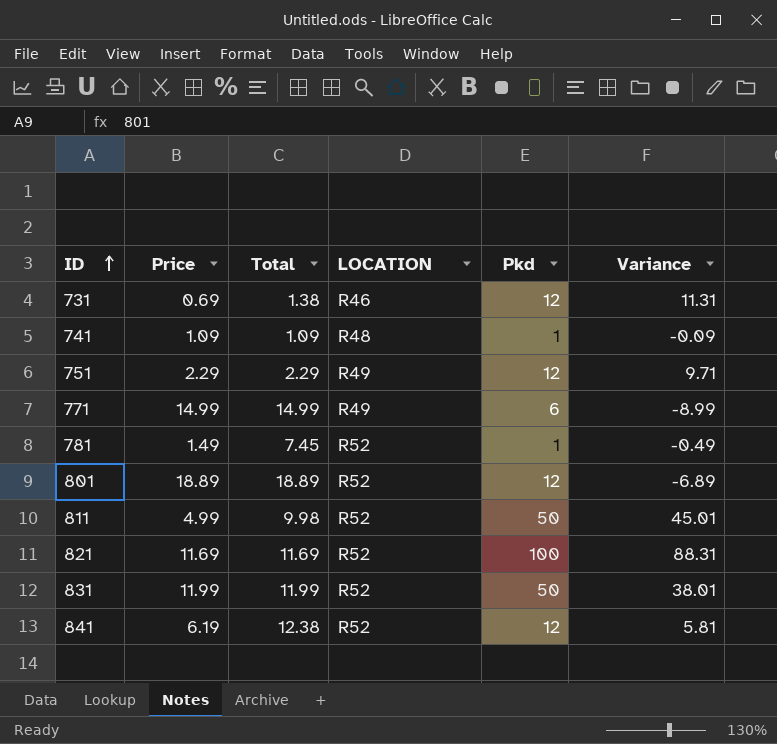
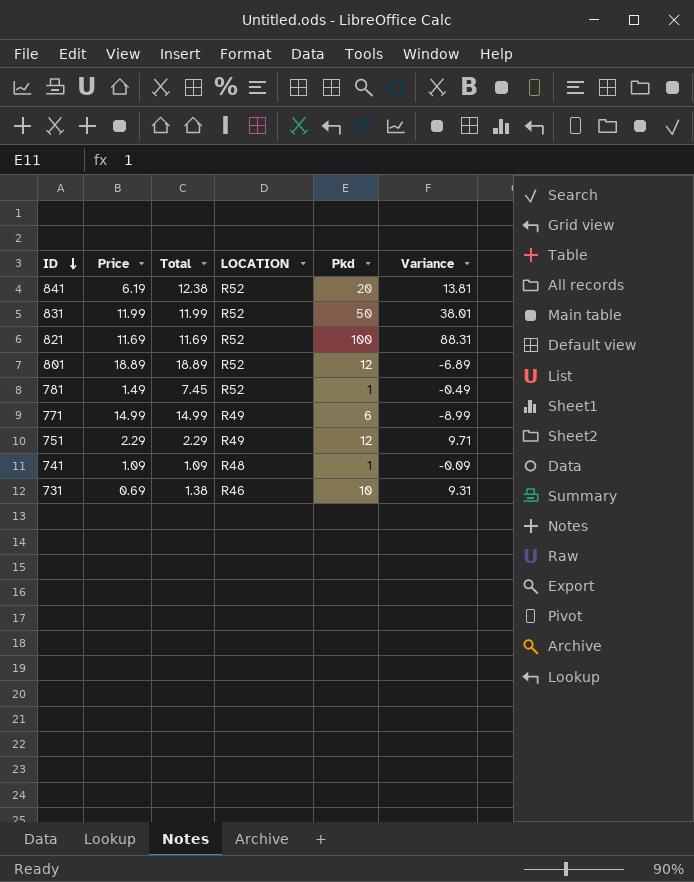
row order: ID ascending -> ID descending
row 811: 4.99 | 9.98 | R52 | 50 | 45.01 -> none
841 | Pkd: 12 -> 20
841 | Variance: 5.81 -> 13.81
731 | Pkd: 12 -> 10
731 | Variance: 11.31 -> 9.31

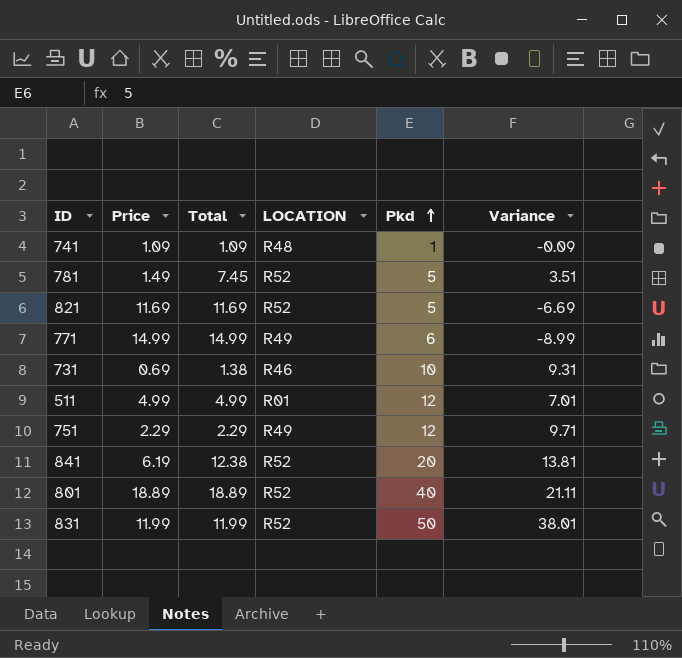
row order: ID descending -> Pkd ascending
781 | Pkd: 1 -> 5
781 | Variance: -0.49 -> 3.51
821 | Pkd: 100 -> 5
821 | Variance: 88.31 -> -6.69
row 511: none -> 4.99 | 4.99 | R01 | 12 | 7.01
801 | Pkd: 12 -> 40
801 | Variance: -6.89 -> 21.11

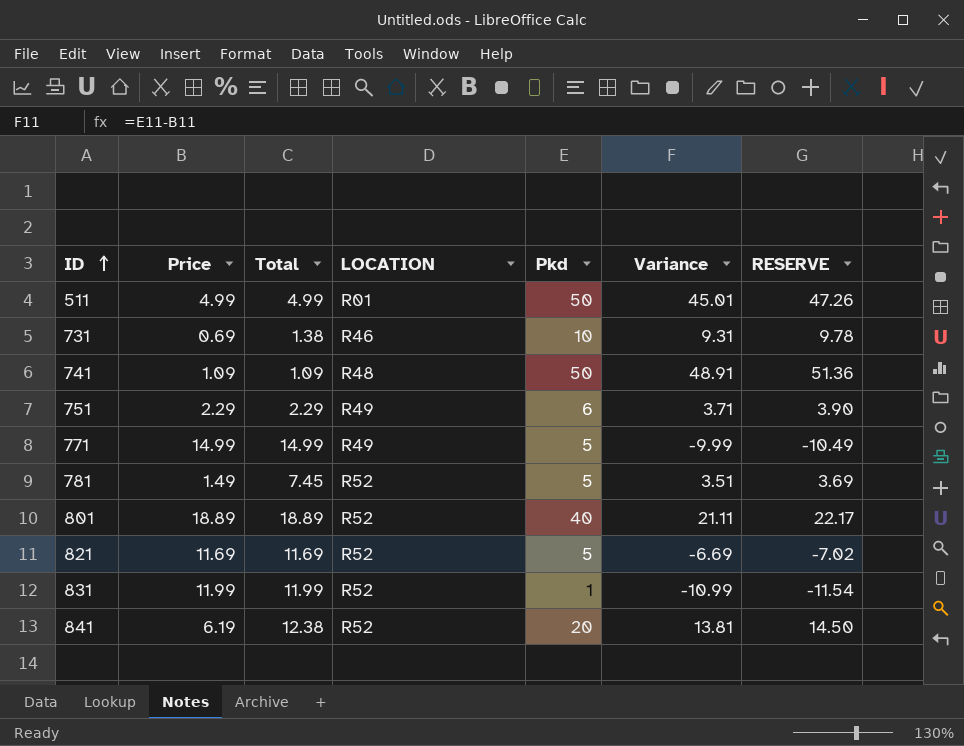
row order: Pkd ascending -> ID ascending
column RESERVE | formula: none -> [Variance] * 1.05
511 | Pkd: 12 -> 50
511 | Variance: 7.01 -> 45.01
741 | Pkd: 1 -> 50
741 | Variance: -0.09 -> 48.91
751 | Pkd: 12 -> 6
751 | Variance: 9.71 -> 3.71
771 | Pkd: 6 -> 5
771 | Variance: -8.99 -> -9.99
831 | Pkd: 50 -> 1
831 | Variance: 38.01 -> -10.99

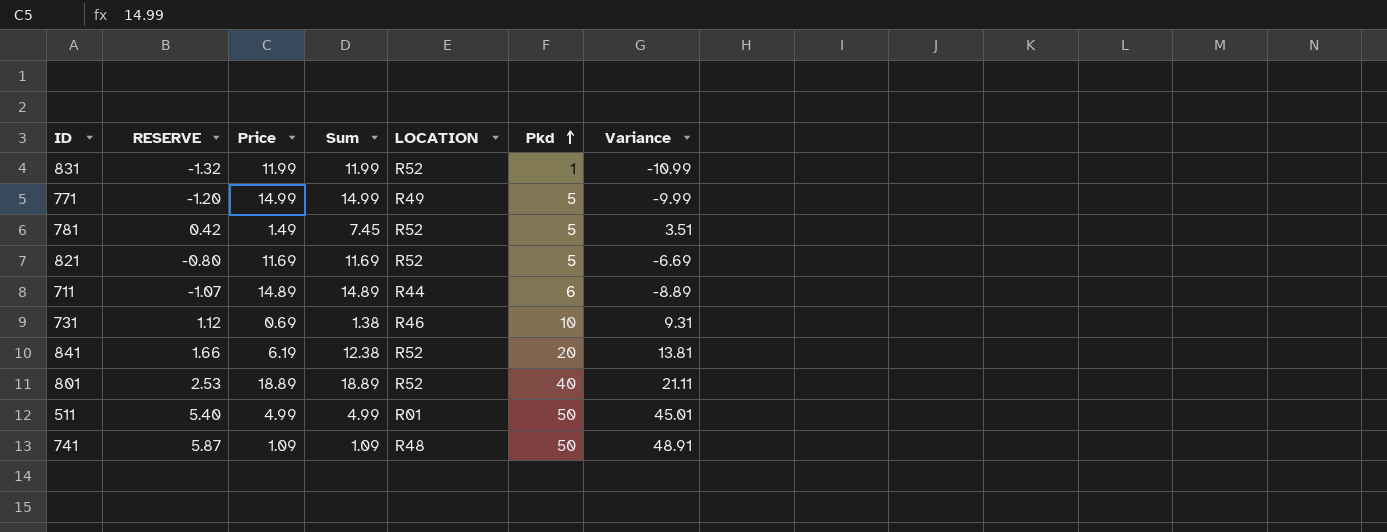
row order: ID ascending -> Pkd ascending
column RESERVE | formula: [Variance] * 1.05 -> [Variance] * 0.12
column RESERVE | position: 7 -> 2
column name: Total -> Sum
row 751: 2.29 | 2.29 | R49 | 6 | 3.71 | 3.90 -> none
row 711: none -> -1.07 | 14.89 | 14.89 | R44 | 6 | -8.89

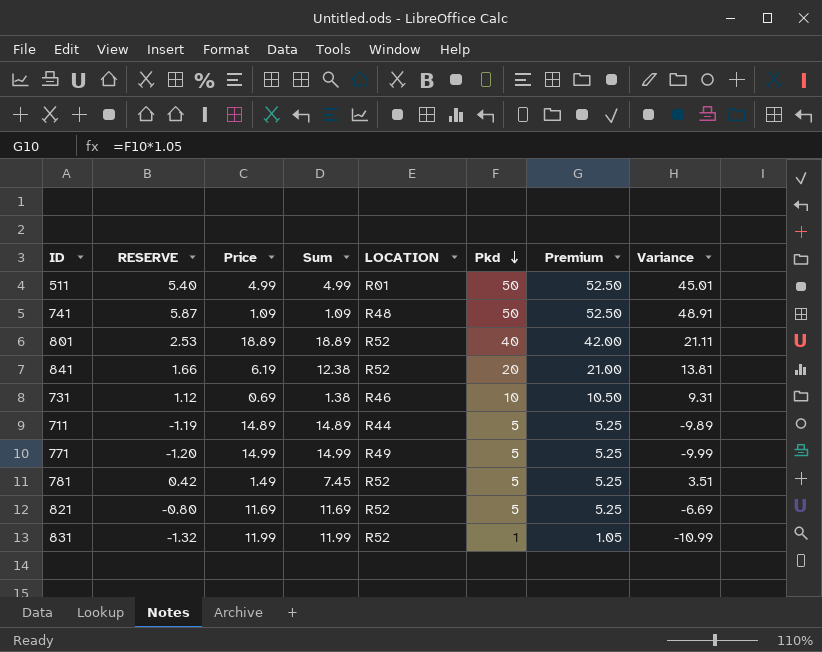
row order: Pkd ascending -> Pkd descending
column Premium | formula: none -> [Pkd] * 1.05
711 | RESERVE: -1.07 -> -1.19
711 | Pkd: 6 -> 5
711 | Variance: -8.89 -> -9.89

